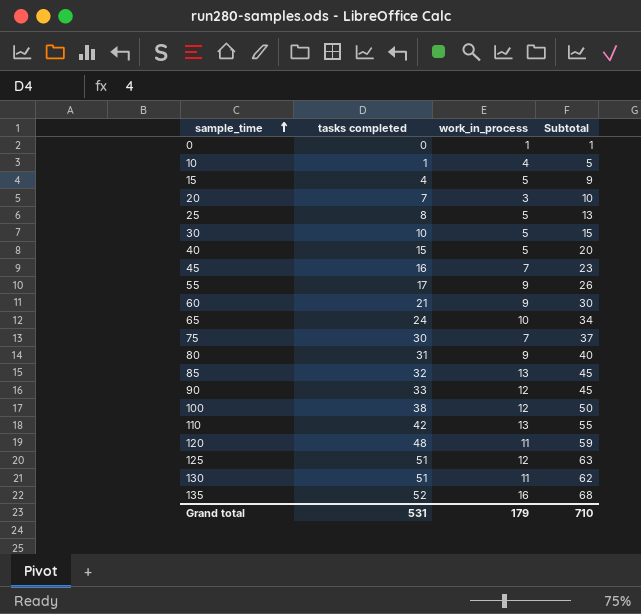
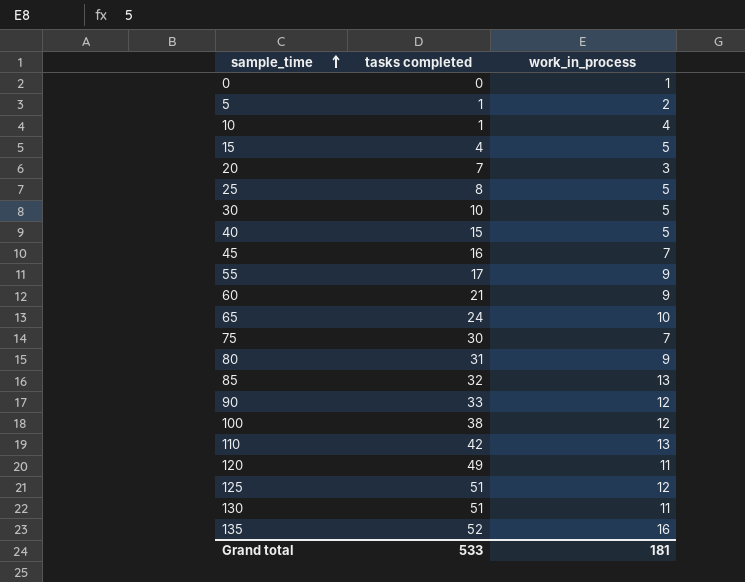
column Subtotal | formula: [tasks completed] + [work_in_process] -> none
row 5: none -> 1 | 2
120 | tasks completed: 48 -> 49
Grand total | tasks completed: 531 -> 533
Grand total | work_in_process: 179 -> 181

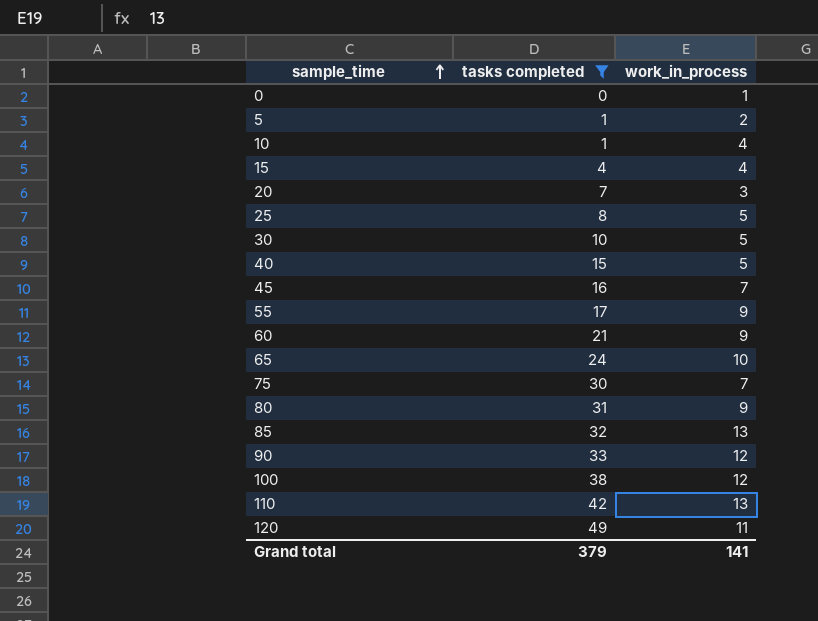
filter: none -> tasks completed <= 49
15 | work_in_process: 5 -> 4
Grand total | tasks completed: 533 -> 379
Grand total | work_in_process: 181 -> 141

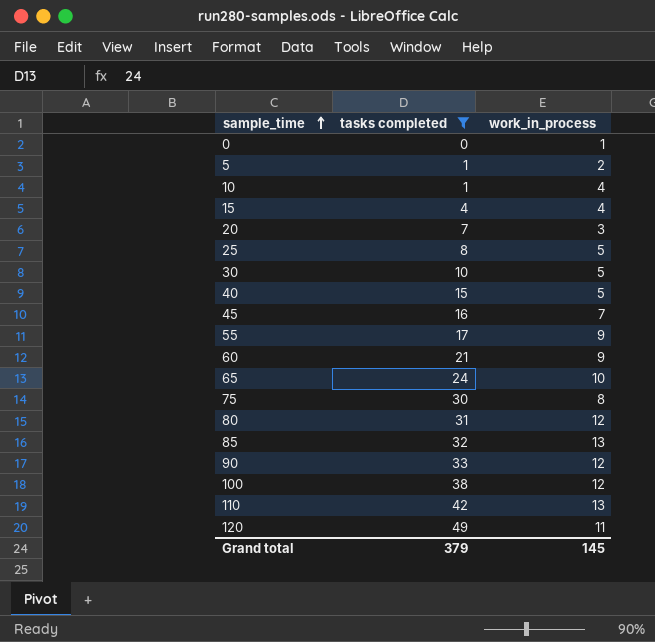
75 | work_in_process: 7 -> 8
80 | work_in_process: 9 -> 12
Grand total | work_in_process: 141 -> 145

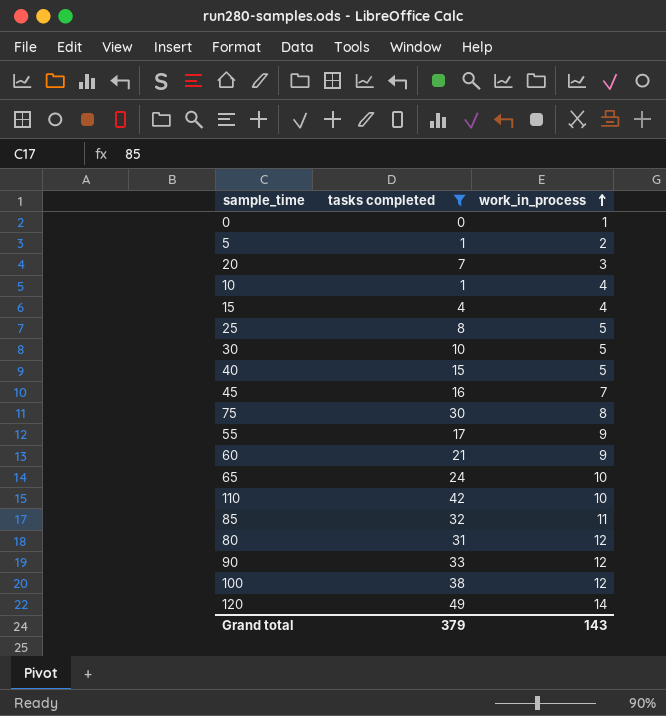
row order: sample_time ascending -> work_in_process ascending
110 | work_in_process: 13 -> 10
85 | work_in_process: 13 -> 11
120 | work_in_process: 11 -> 14
Grand total | work_in_process: 145 -> 143

